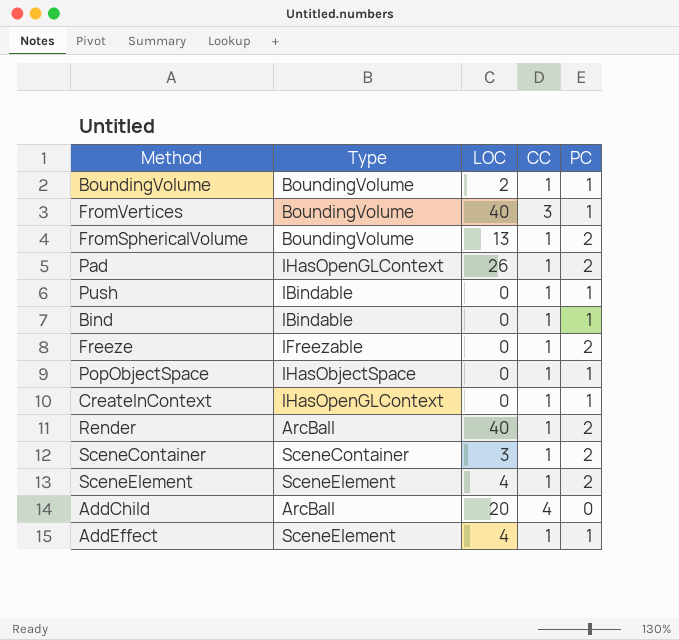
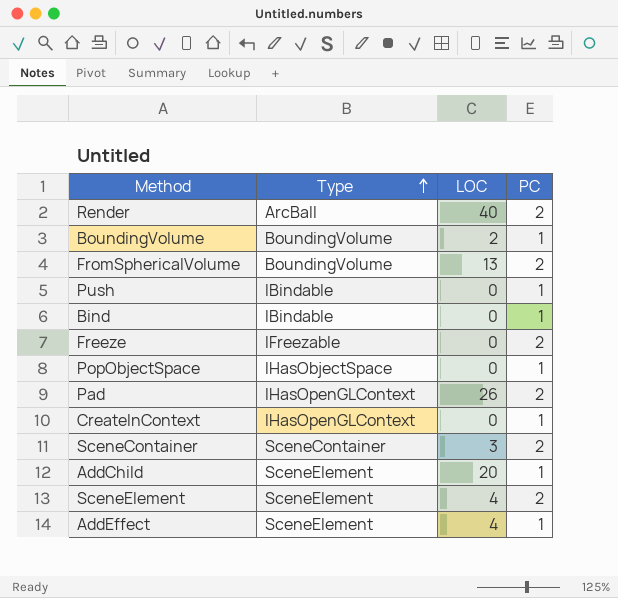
row order: none -> Type ascending
column CC | position: 4 -> none
row FromVertices: BoundingVolume | 40 | 3 | 1 -> none
AddChild | Type: ArcBall -> SceneElement
AddChild | PC: 0 -> 1

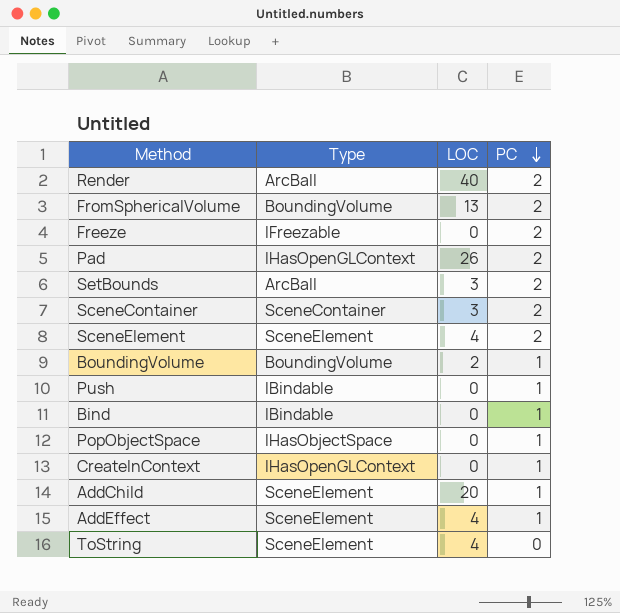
row order: Type ascending -> PC descending
row SetBounds: none -> ArcBall | 3 | 2
row ToString: none -> SceneElement | 4 | 0

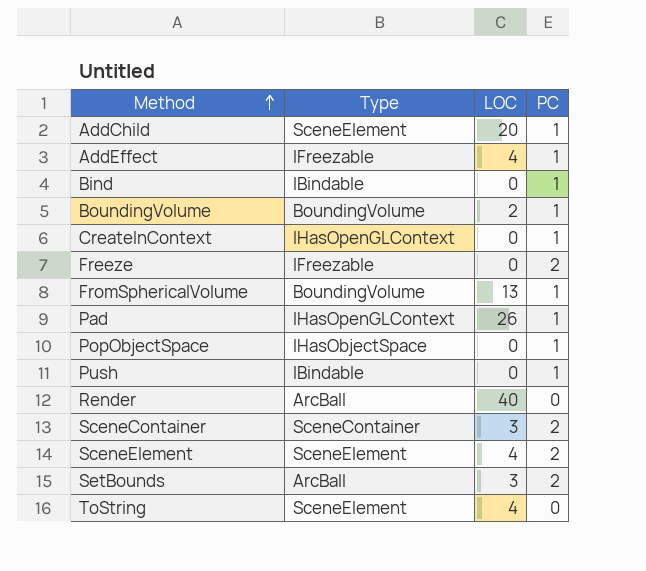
row order: PC descending -> Method ascending
AddEffect | Type: SceneElement -> IFreezable
FromSphericalVolume | PC: 2 -> 1
Pad | PC: 2 -> 1
Render | PC: 2 -> 0

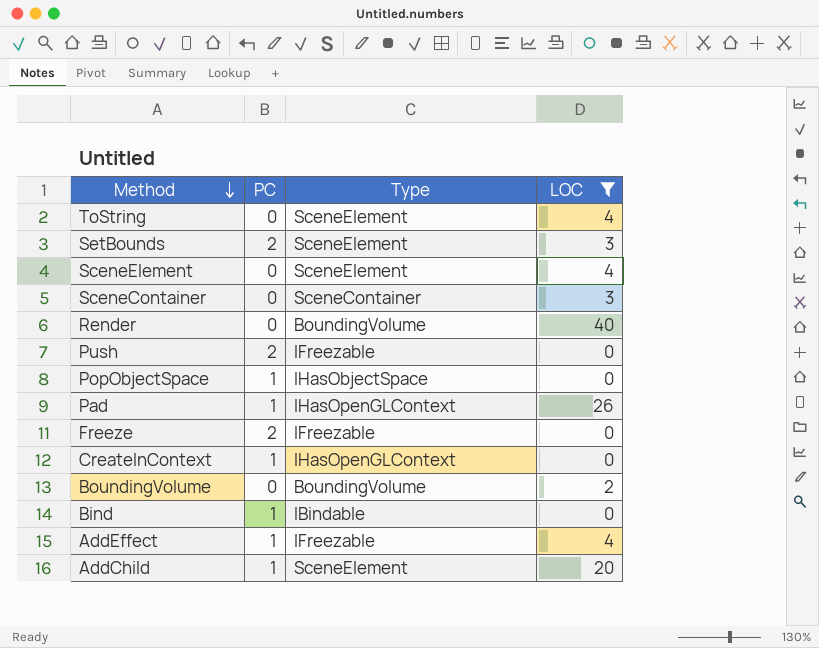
filter: none -> LOC != 13
row order: Method ascending -> Method descending
column PC | position: 4 -> 2
SetBounds | Type: ArcBall -> SceneElement
SceneElement | PC: 2 -> 0
SceneContainer | PC: 2 -> 0
Render | Type: ArcBall -> BoundingVolume
Push | PC: 1 -> 2
Push | Type: IBindable -> IFreezable
BoundingVolume | PC: 1 -> 0

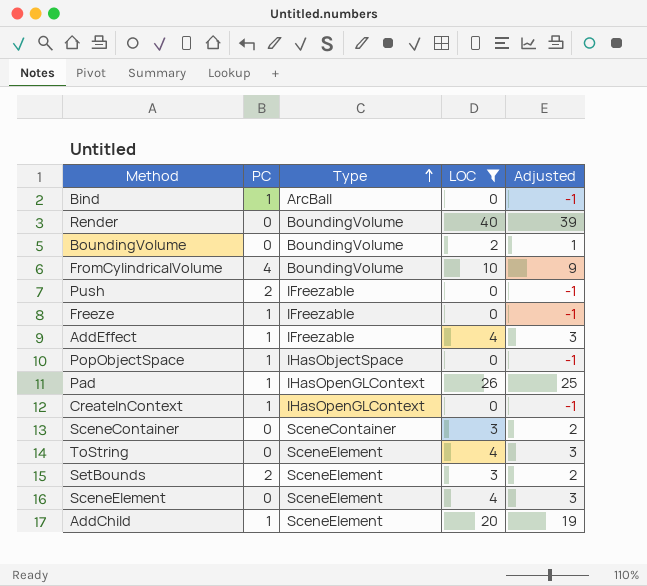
row order: Method descending -> Type ascending
column Adjusted | formula: none -> [LOC] - 1
Bind | Type: IBindable -> ArcBall
row FromCylindricalVolume: none -> 4 | BoundingVolume | 10 | 9
Freeze | PC: 2 -> 1

